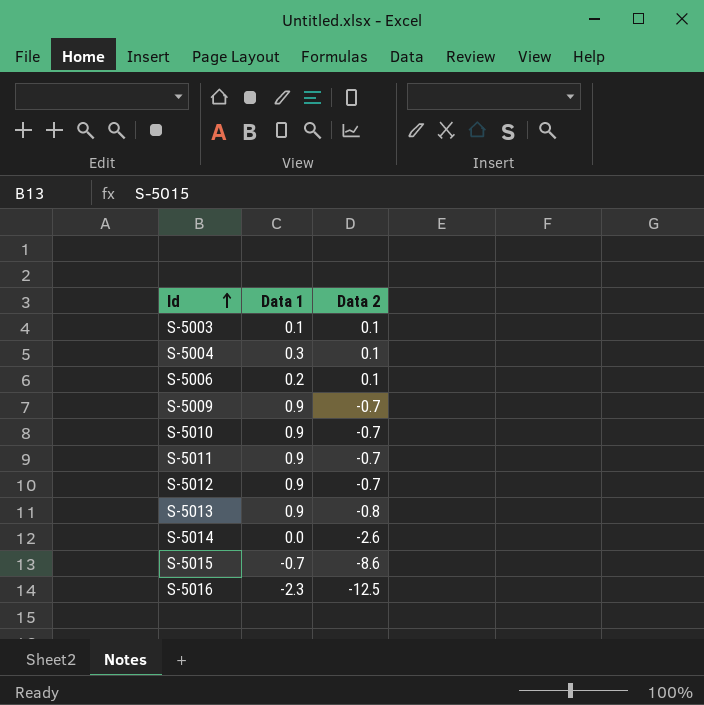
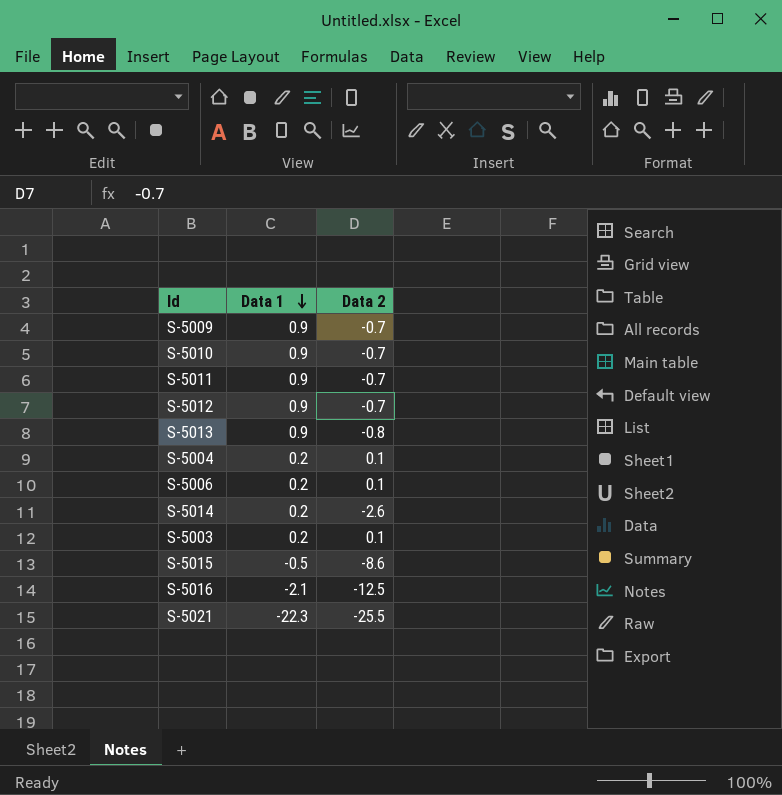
row order: Id ascending -> Data 1 descending
S-5004 | Data 1: 0.3 -> 0.2
S-5014 | Data 1: 0.0 -> 0.2
S-5003 | Data 1: 0.1 -> 0.2
S-5015 | Data 1: -0.7 -> -0.5
S-5016 | Data 1: -2.3 -> -2.1
row S-5021: none -> -22.3 | -25.5

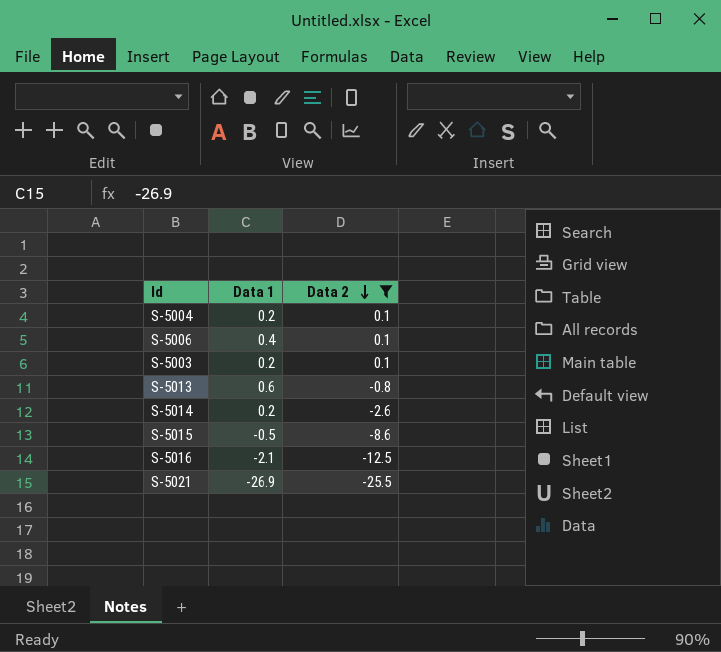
filter: none -> Data 2 != -0.7
row order: Data 1 descending -> Data 2 descending
S-5006 | Data 1: 0.2 -> 0.4
S-5013 | Data 1: 0.9 -> 0.6
S-5021 | Data 1: -22.3 -> -26.9

